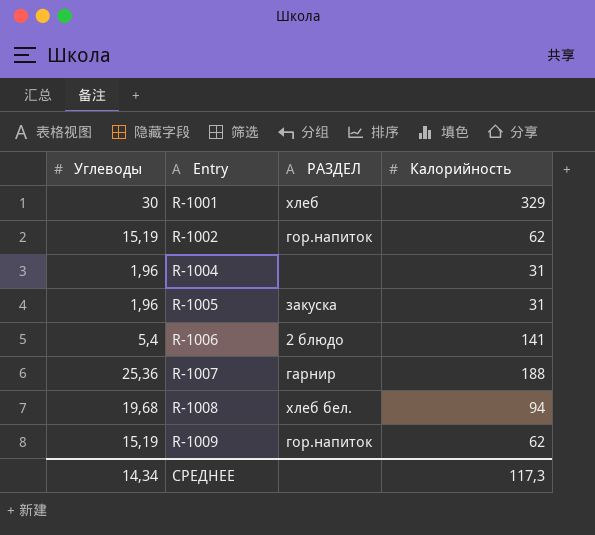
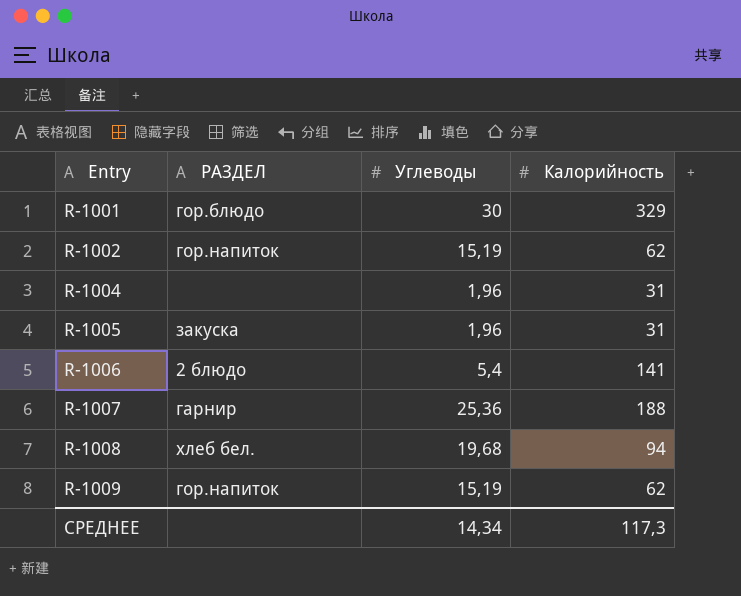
column Углеводы | position: 1 -> 3
R-1001 | РАЗДЕЛ: хлеб -> гор.блюдо

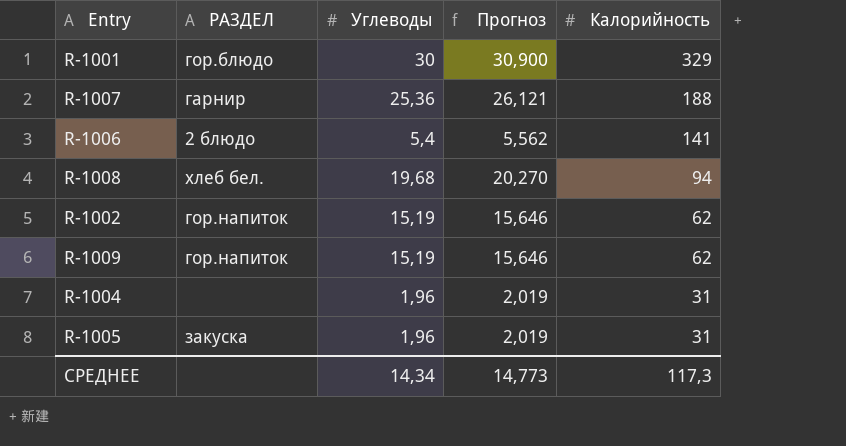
row order: Entry ascending -> Калорийность descending
column Прогноз | formula: none -> [Углеводы] * 1,03

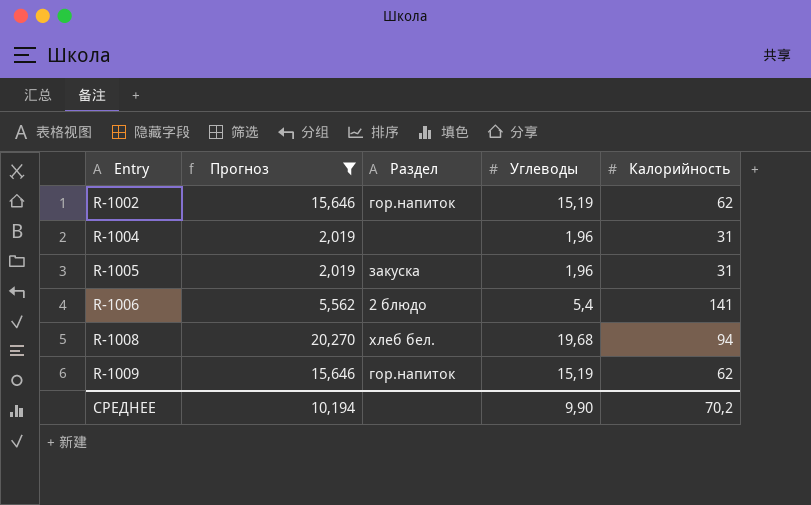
filter: none -> Прогноз <= 20,270
row order: Калорийность descending -> Entry ascending
column Прогноз | position: 4 -> 2
column name: РАЗДЕЛ -> Раздел
СРЕДНЕЕ | Прогноз: 14,773 -> 10,194
СРЕДНЕЕ | Углеводы: 14,34 -> 9,90
СРЕДНЕЕ | Калорийность: 117,3 -> 70,2

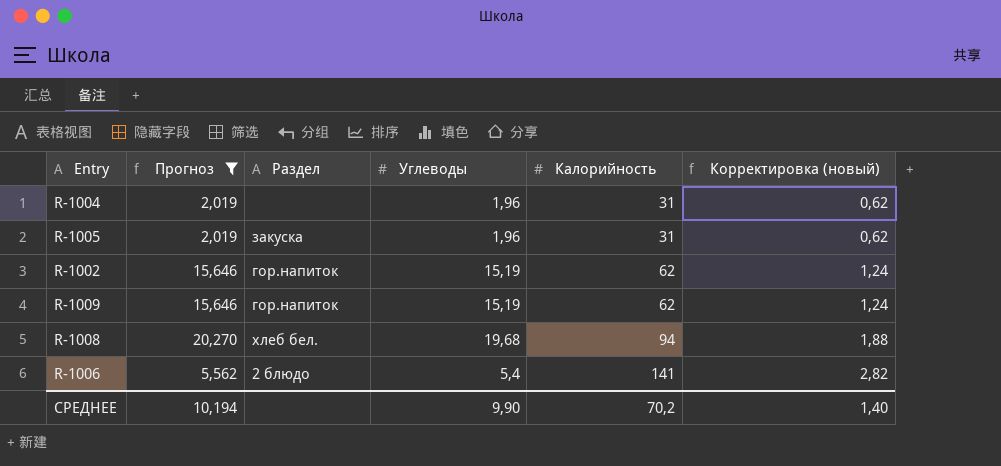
row order: Entry ascending -> Калорийность ascending
column Корректировка (новый) | formula: none -> [Калорийность] * 0,02

